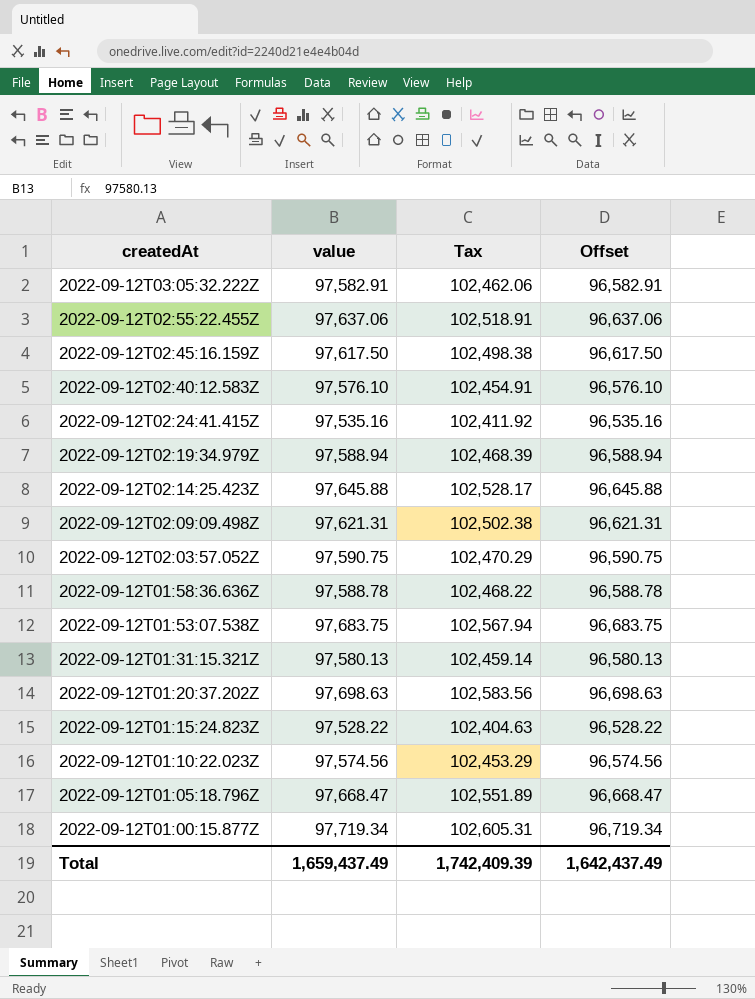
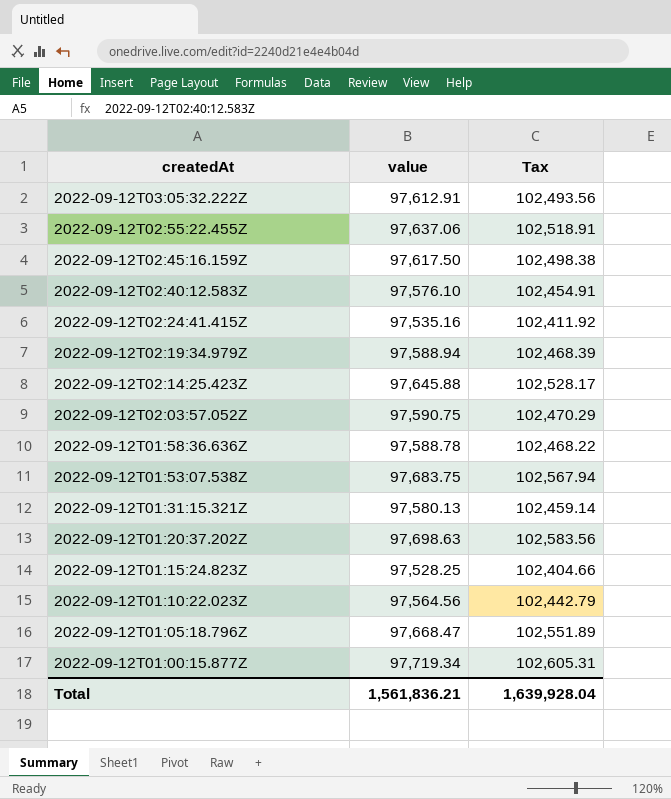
column Offset | formula: [value] - 1000 -> none
row 2022-09-12T02:09:09.498Z: 97,621.31 | 102,502.38 | 96,621.31 -> none
2022-09-12T03:05:32.222Z | value: 97,582.91 -> 97,612.91
2022-09-12T03:05:32.222Z | Tax: 102,462.06 -> 102,493.56
2022-09-12T01:15:24.823Z | value: 97,528.22 -> 97,528.25
2022-09-12T01:15:24.823Z | Tax: 102,404.63 -> 102,404.66
2022-09-12T01:10:22.023Z | value: 97,574.56 -> 97,564.56
2022-09-12T01:10:22.023Z | Tax: 102,453.29 -> 102,442.79
Total | value: 1,659,437.49 -> 1,561,836.21
Total | Tax: 1,742,409.39 -> 1,639,928.04

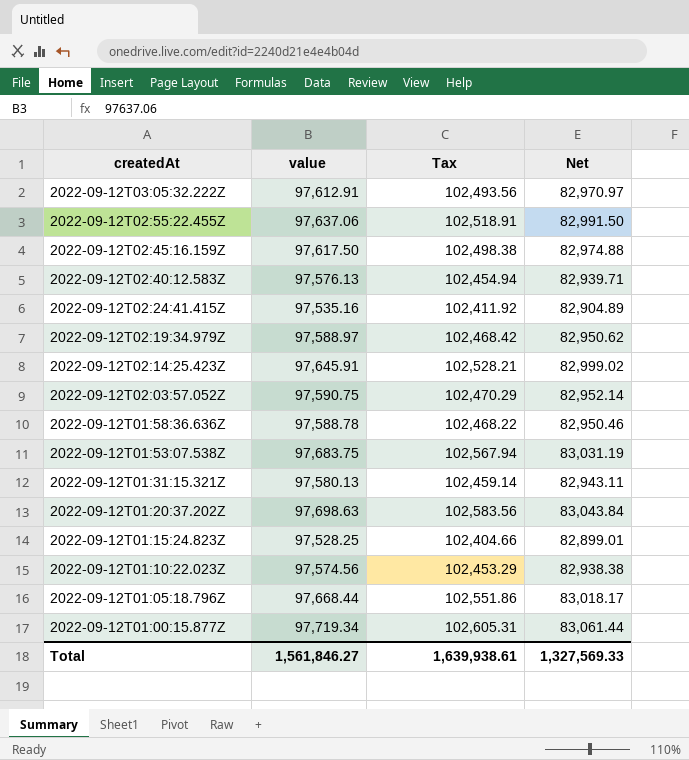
column Net | formula: none -> [value] * 0.85
2022-09-12T02:40:12.583Z | value: 97,576.10 -> 97,576.13
2022-09-12T02:40:12.583Z | Tax: 102,454.91 -> 102,454.94
2022-09-12T02:19:34.979Z | value: 97,588.94 -> 97,588.97
2022-09-12T02:19:34.979Z | Tax: 102,468.39 -> 102,468.42
2022-09-12T02:14:25.423Z | value: 97,645.88 -> 97,645.91
2022-09-12T02:14:25.423Z | Tax: 102,528.17 -> 102,528.21
2022-09-12T01:10:22.023Z | value: 97,564.56 -> 97,574.56
2022-09-12T01:10:22.023Z | Tax: 102,442.79 -> 102,453.29
2022-09-12T01:05:18.796Z | value: 97,668.47 -> 97,668.44
2022-09-12T01:05:18.796Z | Tax: 102,551.89 -> 102,551.86
Total | value: 1,561,836.21 -> 1,561,846.27
Total | Tax: 1,639,928.04 -> 1,639,938.61

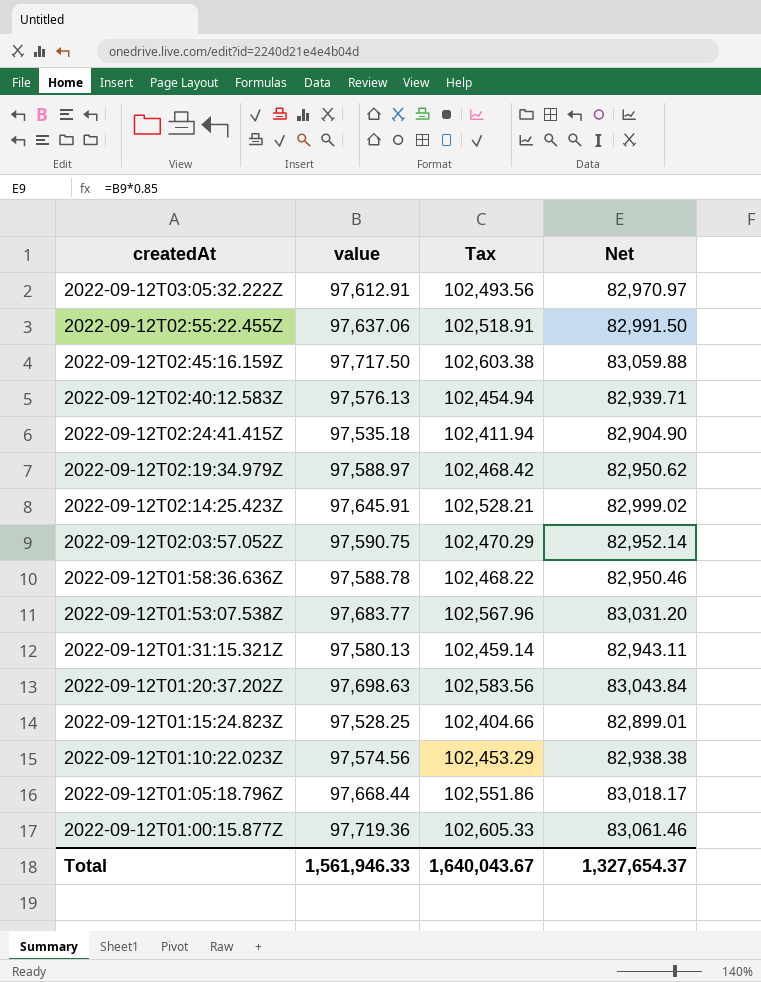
2022-09-12T02:45:16.159Z | value: 97,617.50 -> 97,717.50
2022-09-12T02:45:16.159Z | Tax: 102,498.38 -> 102,603.38
2022-09-12T02:45:16.159Z | Net: 82,974.88 -> 83,059.88
2022-09-12T02:24:41.415Z | value: 97,535.16 -> 97,535.18
2022-09-12T02:24:41.415Z | Tax: 102,411.92 -> 102,411.94
2022-09-12T02:24:41.415Z | Net: 82,904.89 -> 82,904.90
2022-09-12T01:53:07.538Z | value: 97,683.75 -> 97,683.77
2022-09-12T01:53:07.538Z | Tax: 102,567.94 -> 102,567.96
2022-09-12T01:53:07.538Z | Net: 83,031.19 -> 83,031.20
2022-09-12T01:00:15.877Z | value: 97,719.34 -> 97,719.36
2022-09-12T01:00:15.877Z | Tax: 102,605.31 -> 102,605.33
2022-09-12T01:00:15.877Z | Net: 83,061.44 -> 83,061.46
Total | value: 1,561,846.27 -> 1,561,946.33
Total | Tax: 1,639,938.61 -> 1,640,043.67
Total | Net: 1,327,569.33 -> 1,327,654.37

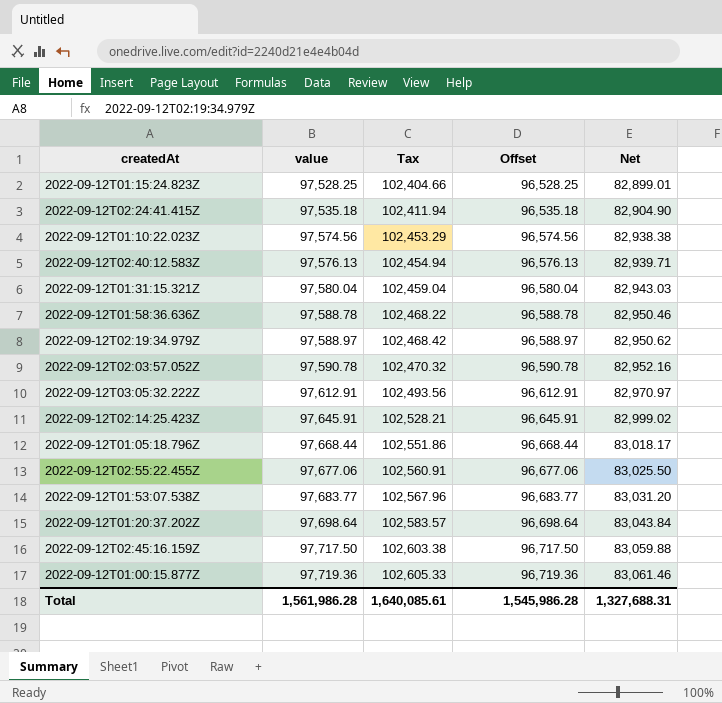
row order: createdAt descending -> value ascending
column Offset | formula: none -> [value] - 1000
2022-09-12T01:31:15.321Z | value: 97,580.13 -> 97,580.04
2022-09-12T01:31:15.321Z | Tax: 102,459.14 -> 102,459.04
2022-09-12T01:31:15.321Z | Net: 82,943.11 -> 82,943.03
2022-09-12T02:03:57.052Z | value: 97,590.75 -> 97,590.78
2022-09-12T02:03:57.052Z | Tax: 102,470.29 -> 102,470.32
2022-09-12T02:03:57.052Z | Net: 82,952.14 -> 82,952.16
2022-09-12T02:55:22.455Z | value: 97,637.06 -> 97,677.06
2022-09-12T02:55:22.455Z | Tax: 102,518.91 -> 102,560.91
2022-09-12T02:55:22.455Z | Net: 82,991.50 -> 83,025.50
2022-09-12T01:20:37.202Z | value: 97,698.63 -> 97,698.64
2022-09-12T01:20:37.202Z | Tax: 102,583.56 -> 102,583.57
Total | value: 1,561,946.33 -> 1,561,986.28
Total | Tax: 1,640,043.67 -> 1,640,085.61
Total | Net: 1,327,654.37 -> 1,327,688.31

